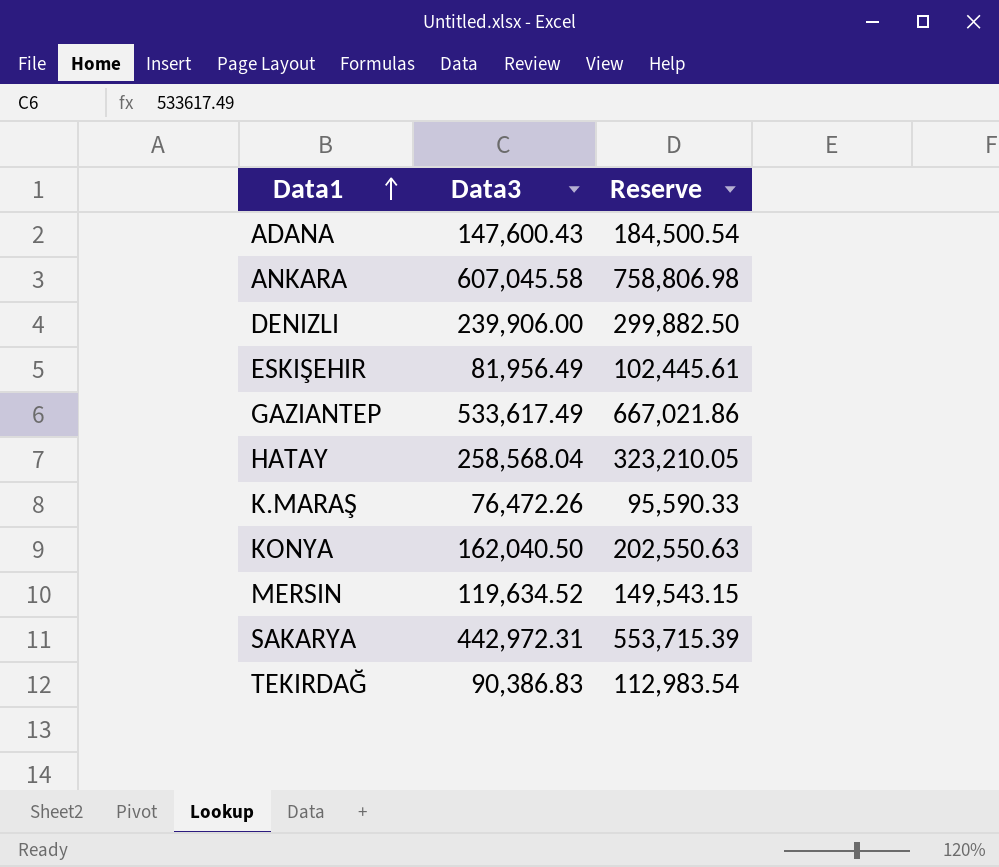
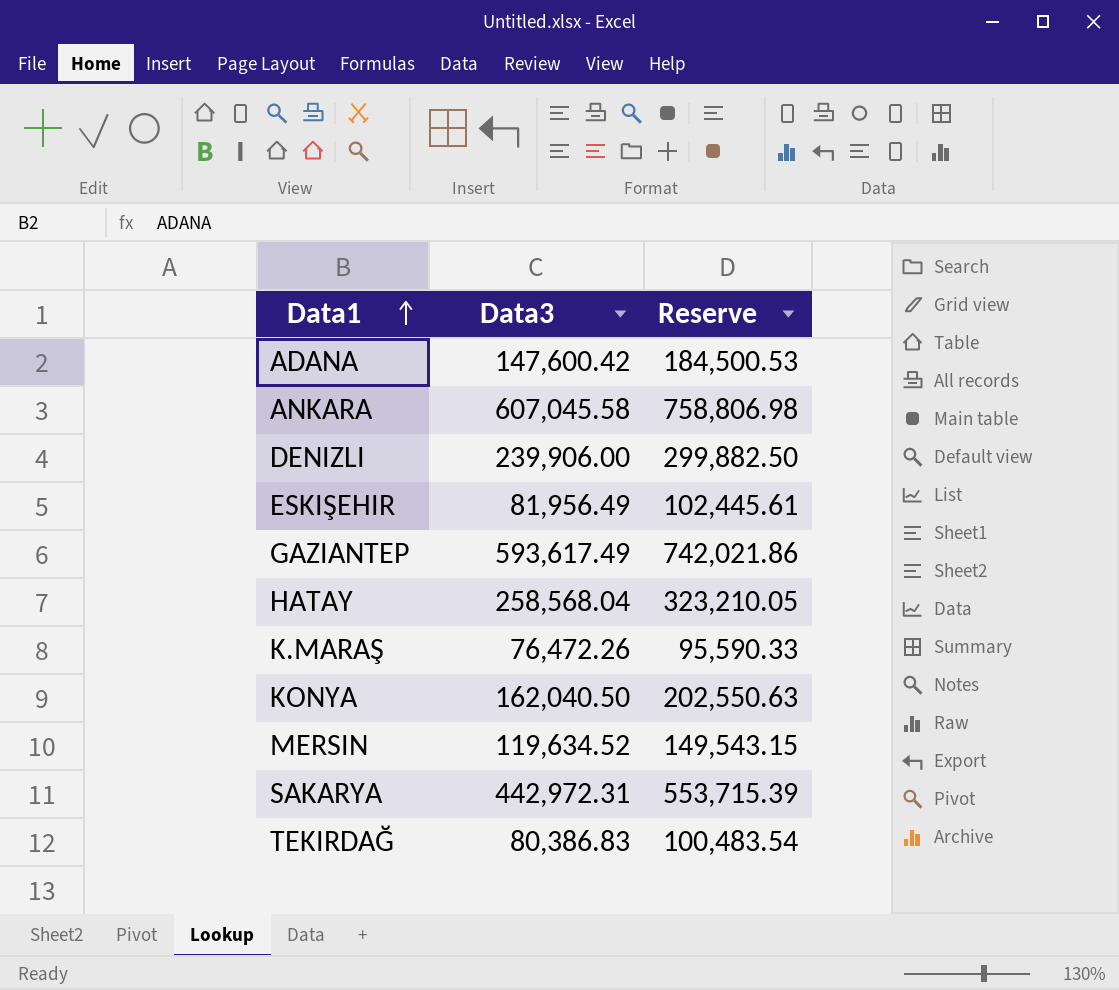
ADANA | Data3: 147,600.43 -> 147,600.42
ADANA | Reserve: 184,500.54 -> 184,500.53
GAZIANTEP | Data3: 533,617.49 -> 593,617.49
GAZIANTEP | Reserve: 667,021.86 -> 742,021.86
TEKIRDAĞ | Data3: 90,386.83 -> 80,386.83
TEKIRDAĞ | Reserve: 112,983.54 -> 100,483.54

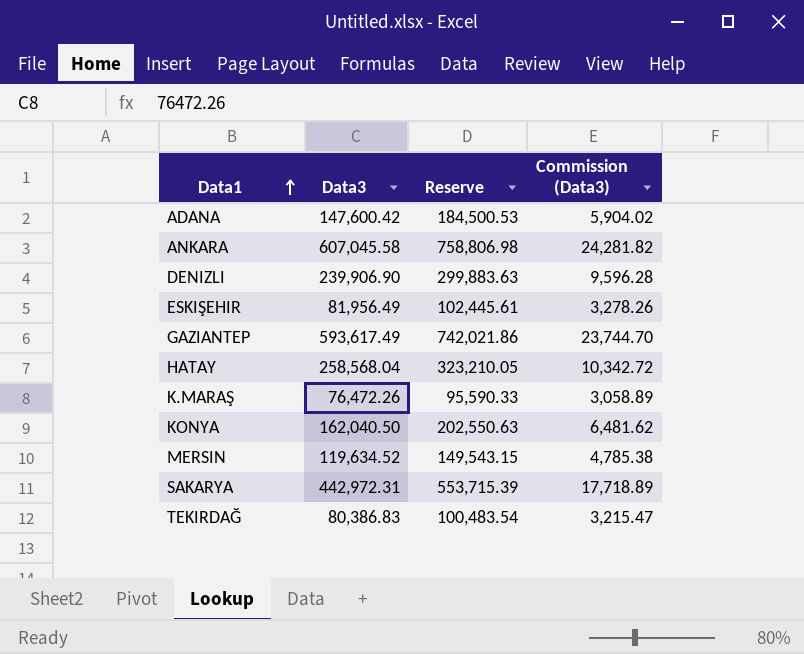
column Commission (Data3) | formula: none -> [Data3] * 0.04
DENIZLI | Data3: 239,906.00 -> 239,906.90
DENIZLI | Reserve: 299,882.50 -> 299,883.63

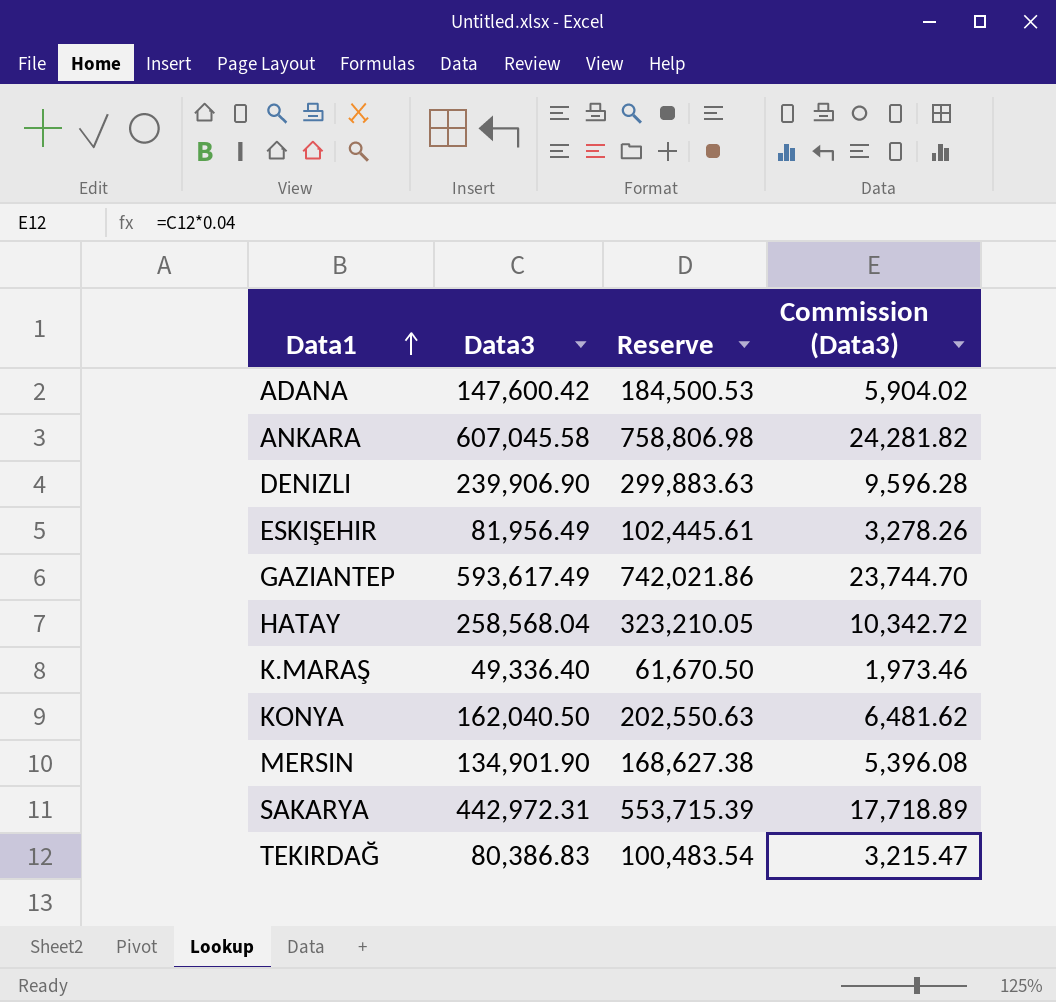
K.MARAŞ | Data3: 76,472.26 -> 49,336.40
K.MARAŞ | Reserve: 95,590.33 -> 61,670.50
K.MARAŞ | Commission (Data3): 3,058.89 -> 1,973.46
MERSIN | Data3: 119,634.52 -> 134,901.90
MERSIN | Reserve: 149,543.15 -> 168,627.38
MERSIN | Commission (Data3): 4,785.38 -> 5,396.08

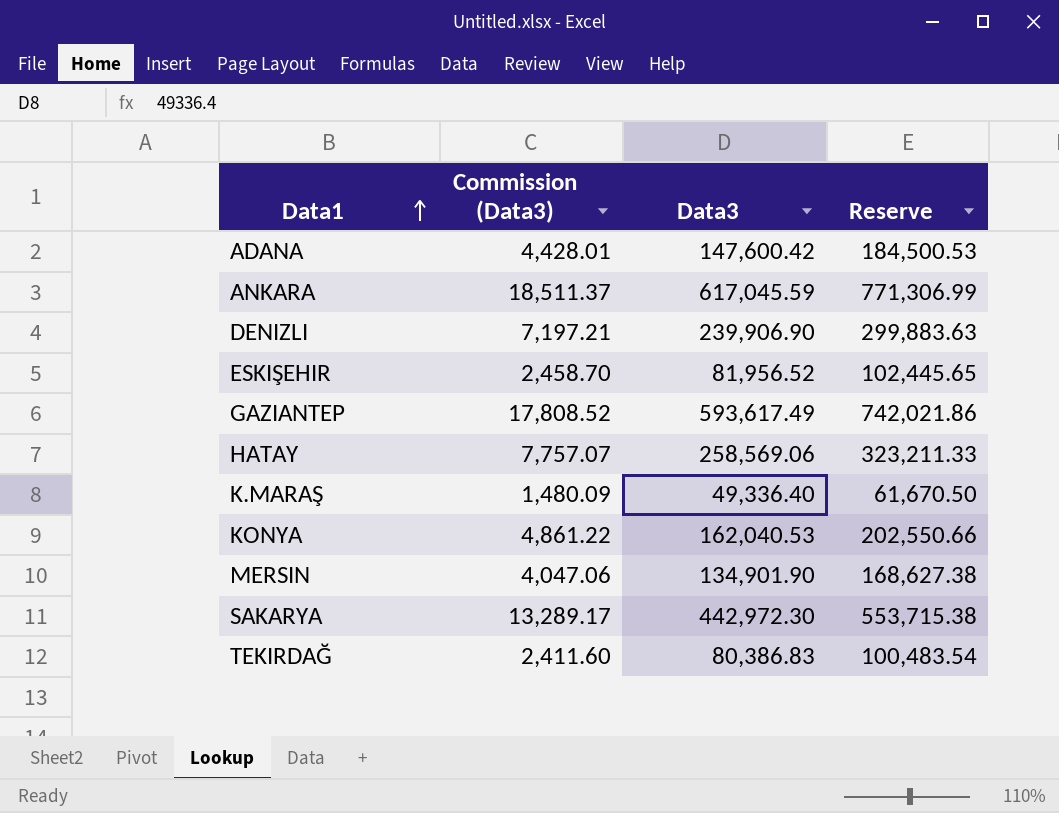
column Commission (Data3) | formula: [Data3] * 0.04 -> [Data3] * 0.03
column Commission (Data3) | position: 4 -> 2
ANKARA | Data3: 607,045.58 -> 617,045.59
ANKARA | Reserve: 758,806.98 -> 771,306.99
ESKIŞEHIR | Data3: 81,956.49 -> 81,956.52
ESKIŞEHIR | Reserve: 102,445.61 -> 102,445.65
HATAY | Data3: 258,568.04 -> 258,569.06
HATAY | Reserve: 323,210.05 -> 323,211.33
KONYA | Data3: 162,040.50 -> 162,040.53
KONYA | Reserve: 202,550.63 -> 202,550.66
SAKARYA | Data3: 442,972.31 -> 442,972.30
SAKARYA | Reserve: 553,715.39 -> 553,715.38

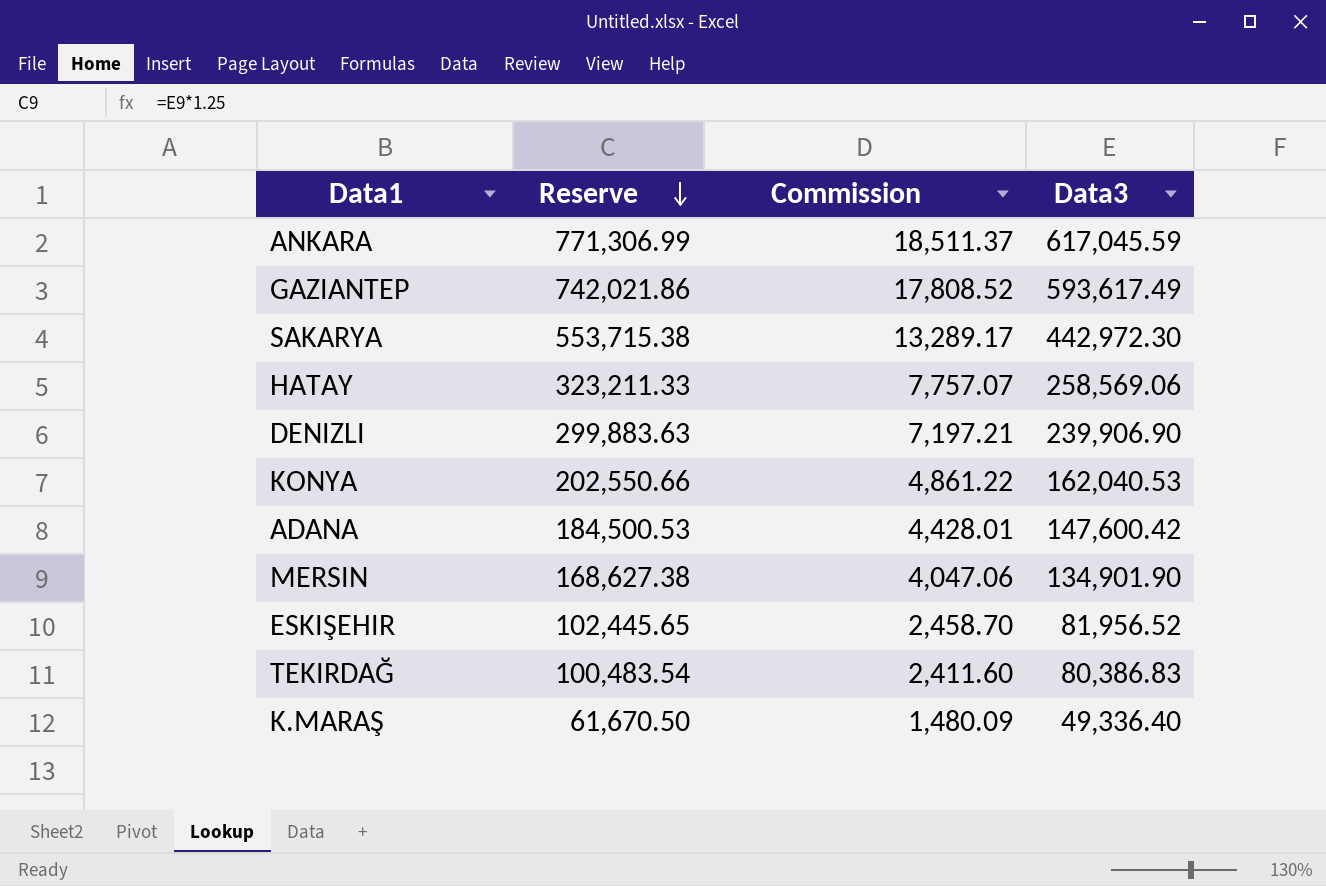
row order: Data1 ascending -> Reserve descending
column Reserve | position: 4 -> 2
column name: Commission (Data3) -> Commission

